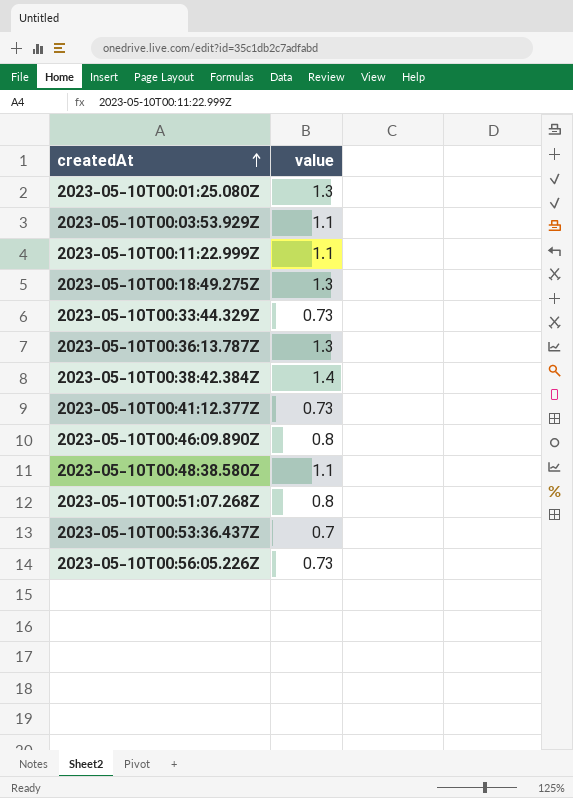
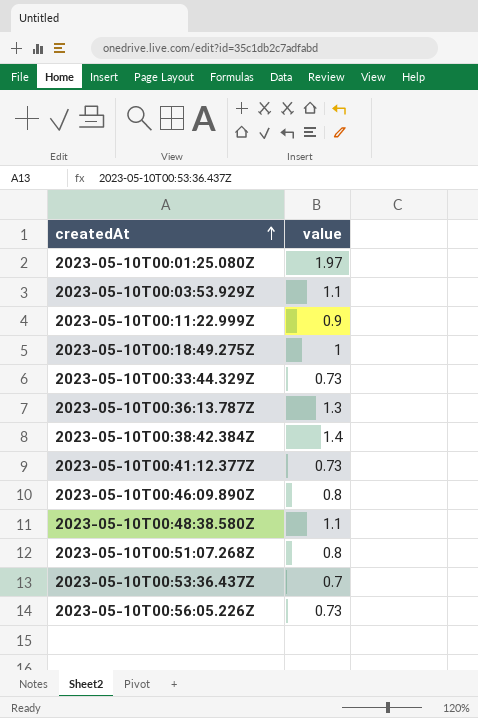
2023-05-10T00:01:25.080Z | value: 1.3 -> 1.97
2023-05-10T00:11:22.999Z | value: 1.1 -> 0.9
2023-05-10T00:18:49.275Z | value: 1.3 -> 1

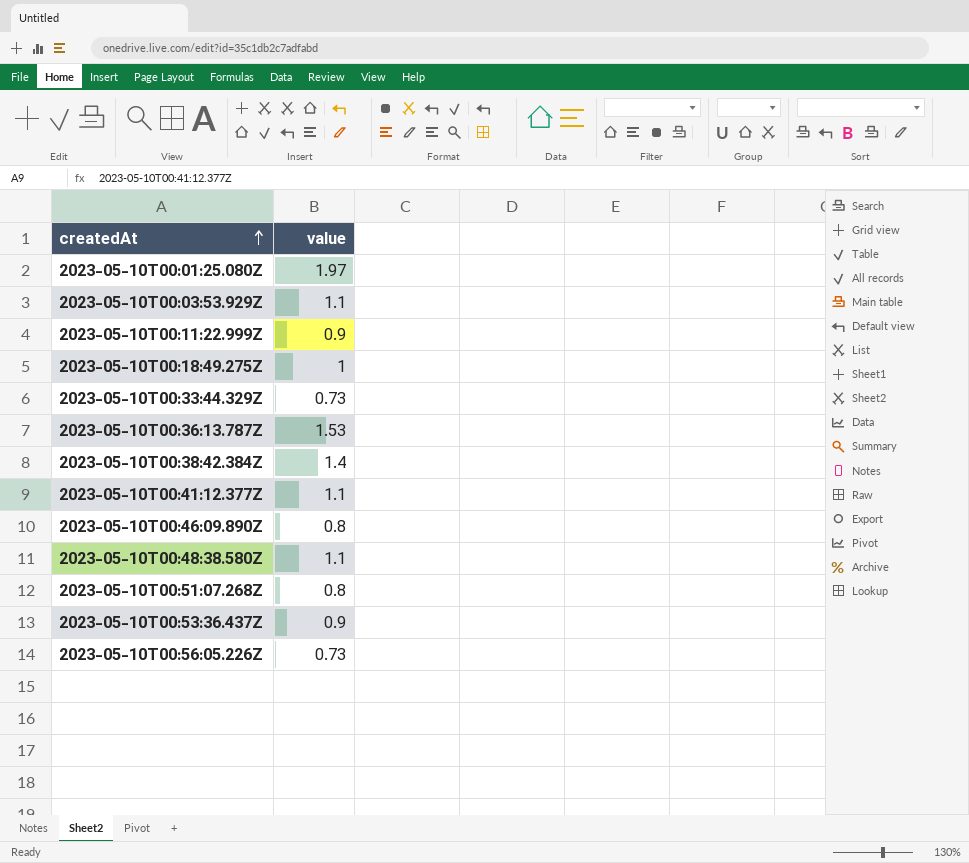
2023-05-10T00:36:13.787Z | value: 1.3 -> 1.53
2023-05-10T00:41:12.377Z | value: 0.73 -> 1.1
2023-05-10T00:53:36.437Z | value: 0.7 -> 0.9

